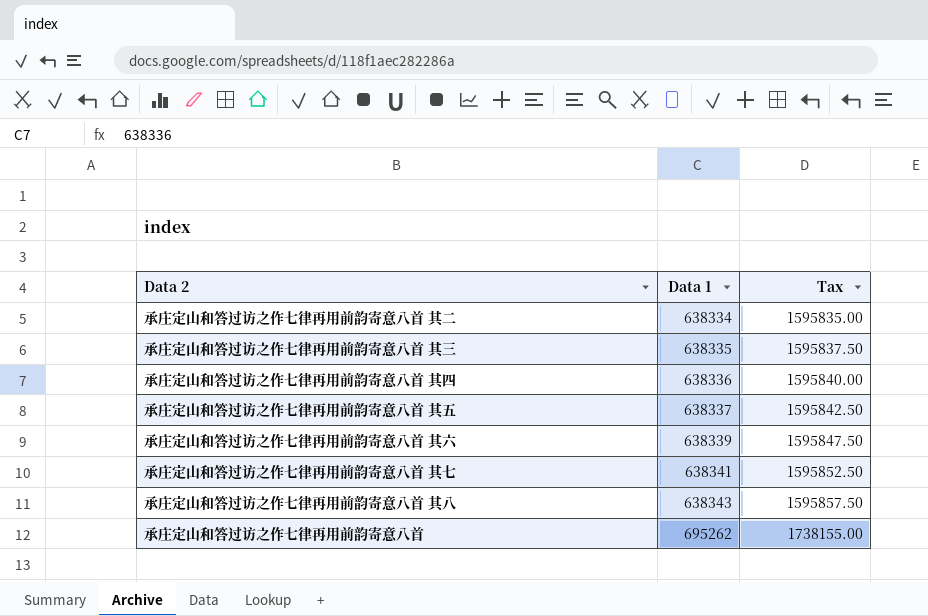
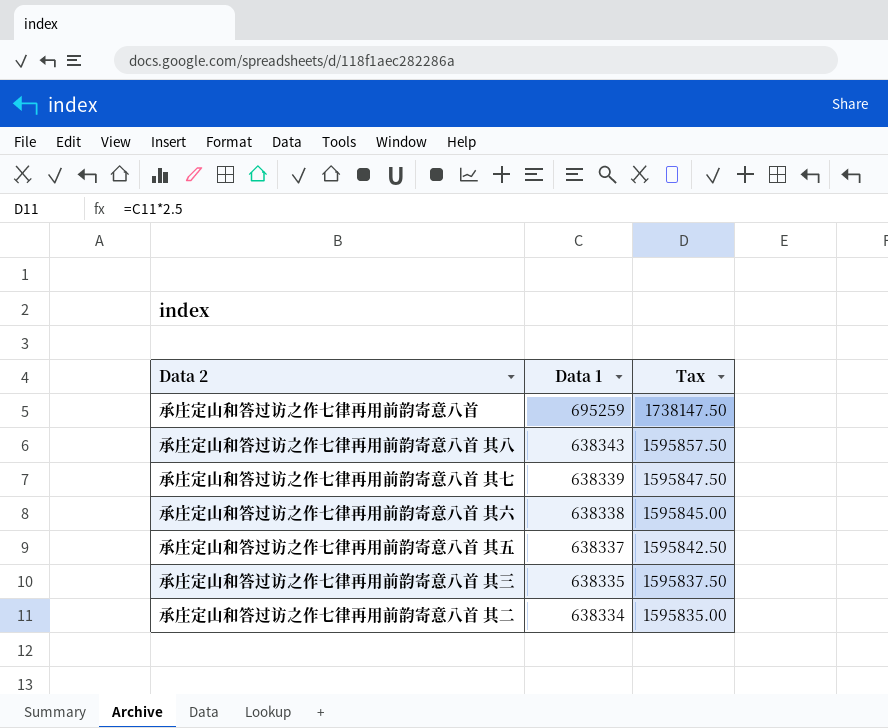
row order: Data 1 ascending -> Data 1 descending
row 承庄定山和答过访之作七律再用前韵寄意八首 其四: 638336 | 1595840.00 -> none
承庄定山和答过访之作七律再用前韵寄意八首 | Data 1: 695262 -> 695259
承庄定山和答过访之作七律再用前韵寄意八首 | Tax: 1738155.00 -> 1738147.50
承庄定山和答过访之作七律再用前韵寄意八首 其七 | Data 1: 638341 -> 638339
承庄定山和答过访之作七律再用前韵寄意八首 其七 | Tax: 1595852.50 -> 1595847.50
承庄定山和答过访之作七律再用前韵寄意八首 其六 | Data 1: 638339 -> 638338
承庄定山和答过访之作七律再用前韵寄意八首 其六 | Tax: 1595847.50 -> 1595845.00

